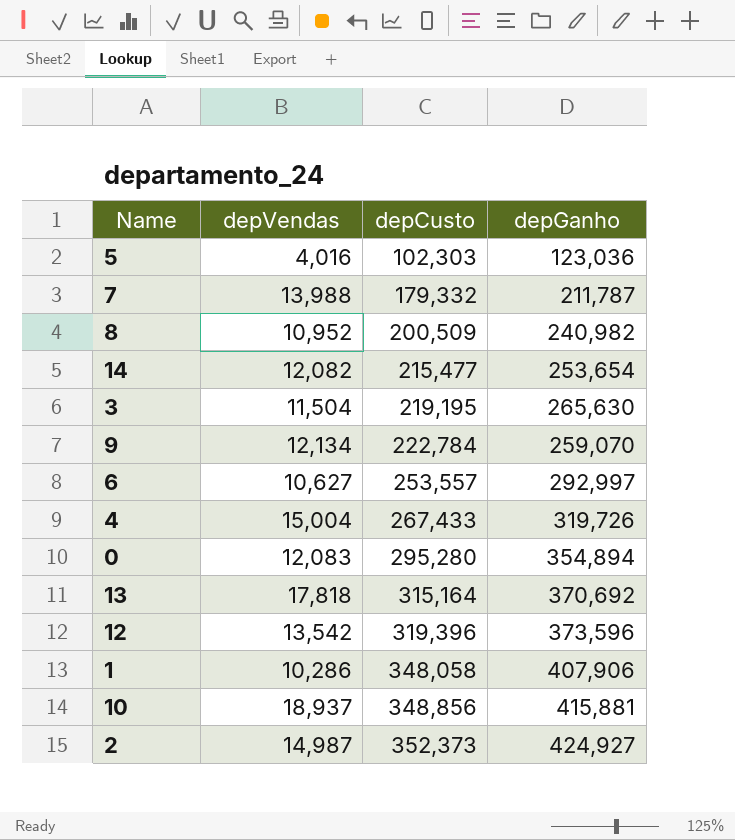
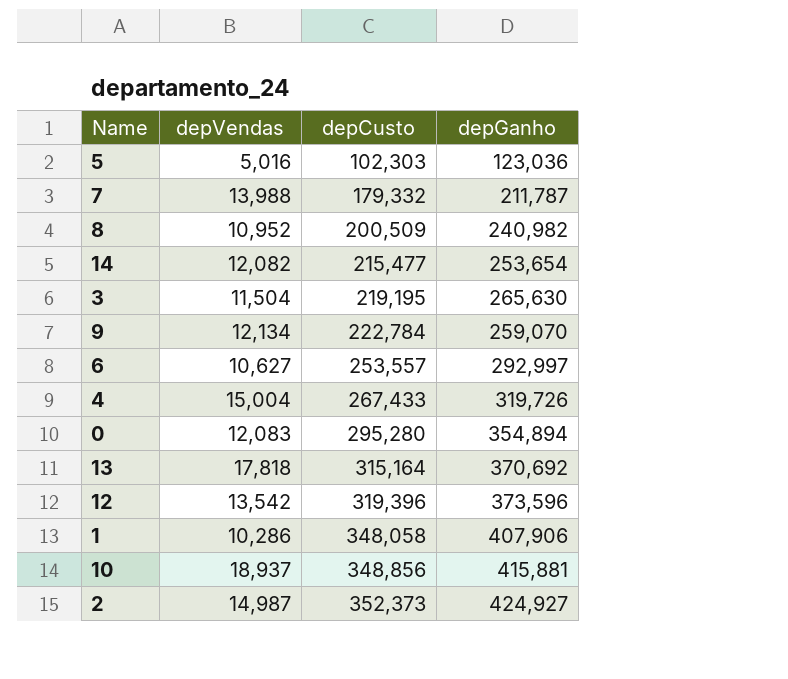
5 | depVendas: 4,016 -> 5,016

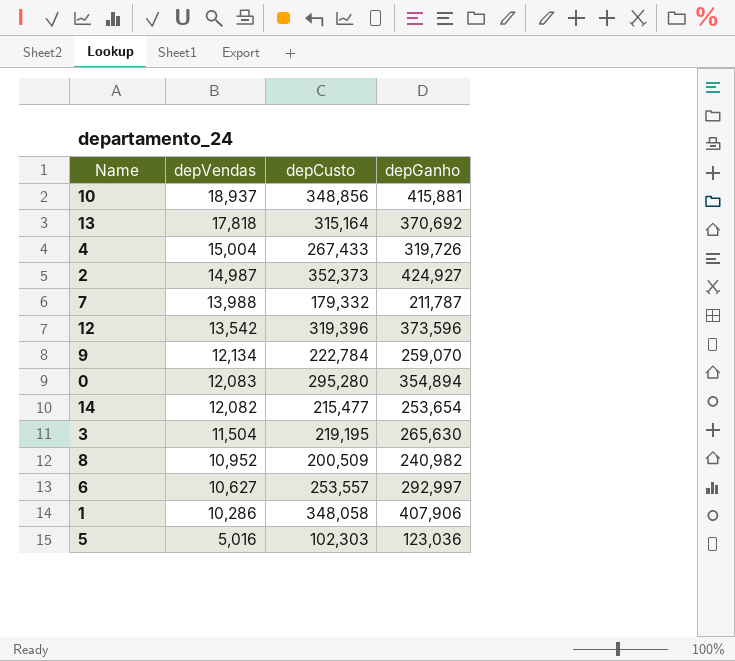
row order: depCusto ascending -> depVendas descending

